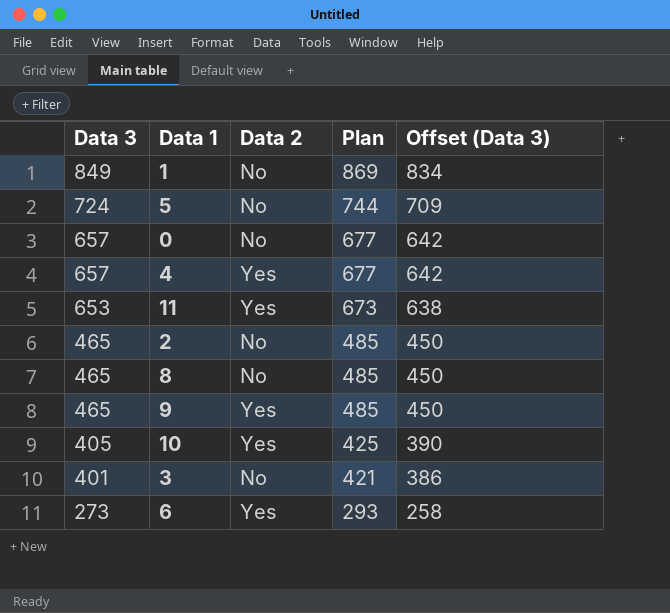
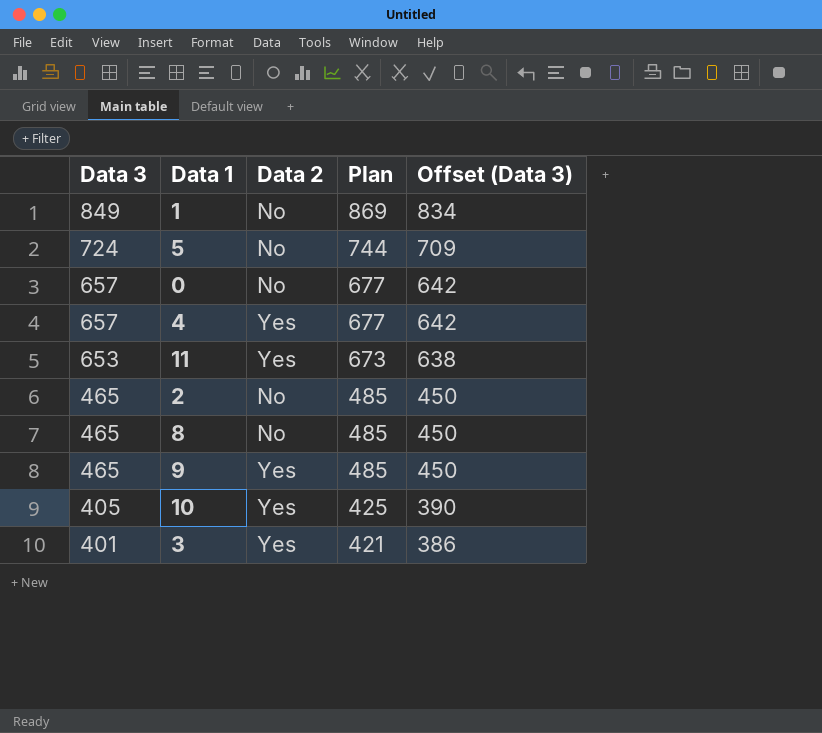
row 6: 273 | Yes | 293 | 258 -> none
3 | Data 2: No -> Yes

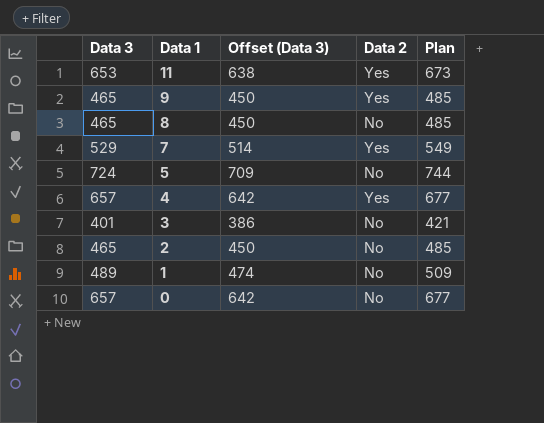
row order: Data 3 descending -> Data 1 descending
column Offset (Data 3) | position: 5 -> 3
row 10: 405 | Yes | 425 | 390 -> none
row 7: none -> 529 | 514 | Yes | 549
3 | Data 2: Yes -> No
1 | Data 3: 849 -> 489
1 | Offset (Data 3): 834 -> 474
1 | Plan: 869 -> 509

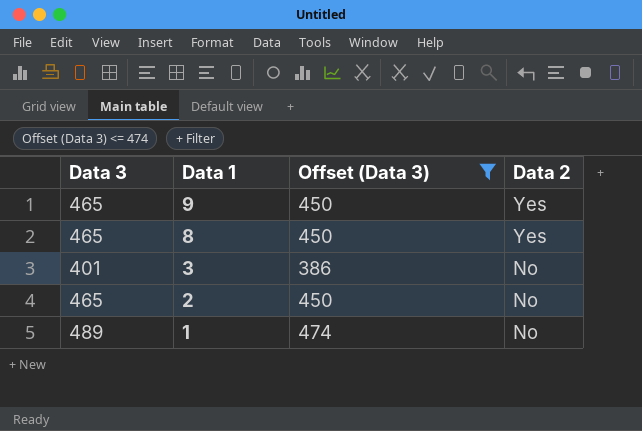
filter: none -> Offset (Data 3) <= 474
column Plan | formula: [Data 3] + 20 -> none
8 | Data 2: No -> Yes

